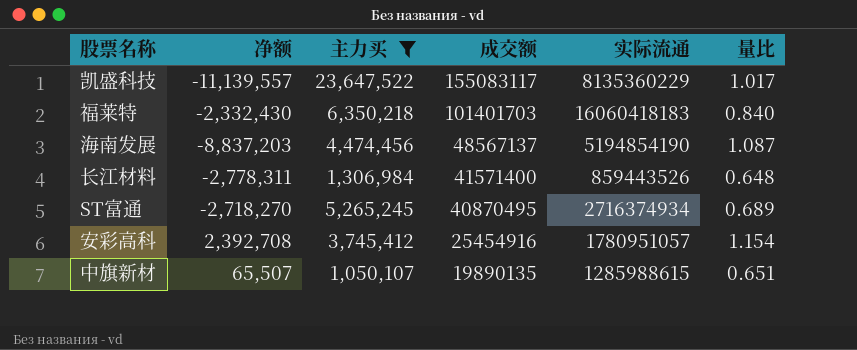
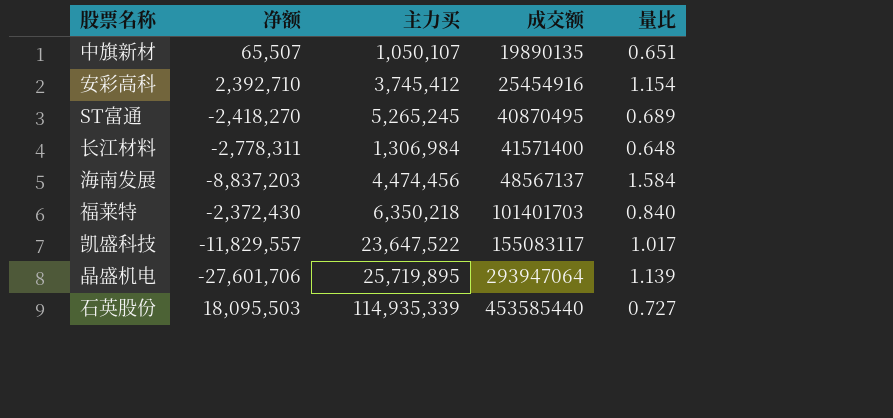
filter: 主力买 <= 23,647,522 -> none
row order: 成交额 descending -> 成交额 ascending
column 实际流通 | position: 5 -> none
安彩高科 | 净额: 2,392,708 -> 2,392,710
ST富通 | 净额: -2,718,270 -> -2,418,270
海南发展 | 量比: 1.087 -> 1.584
福莱特 | 净额: -2,332,430 -> -2,372,430
凯盛科技 | 净额: -11,139,557 -> -11,829,557

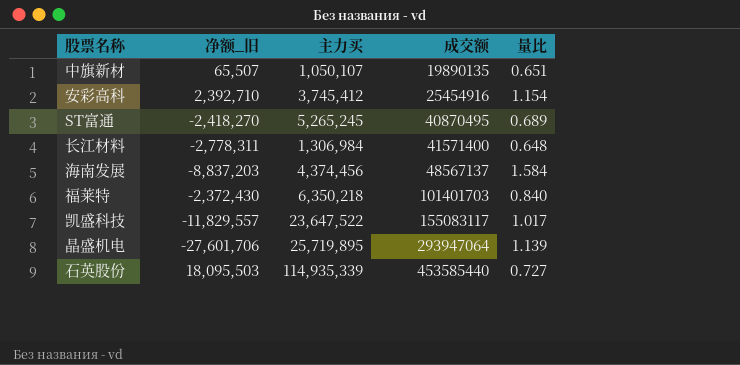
column name: 净额 -> 净额_旧
海南发展 | 主力买: 4,474,456 -> 4,374,456

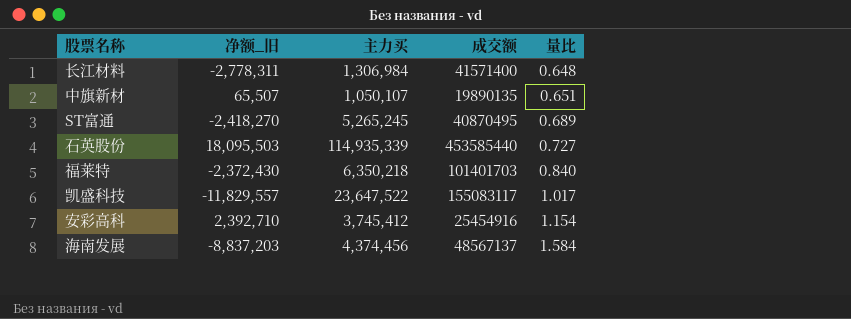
row order: 成交额 ascending -> 量比 ascending
row 晶盛机电: -27,601,706 | 25,719,895 | 293947064 | 1.139 -> none

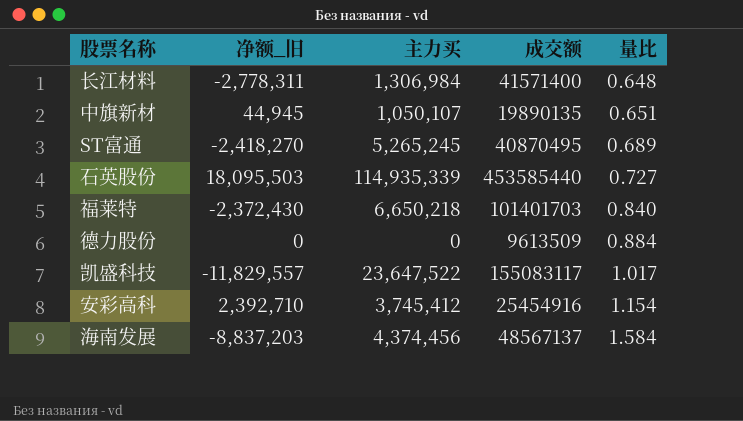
中旗新材 | 净额_旧: 65,507 -> 44,945
福莱特 | 主力买: 6,350,218 -> 6,650,218
row 德力股份: none -> 0 | 0 | 9613509 | 0.884

